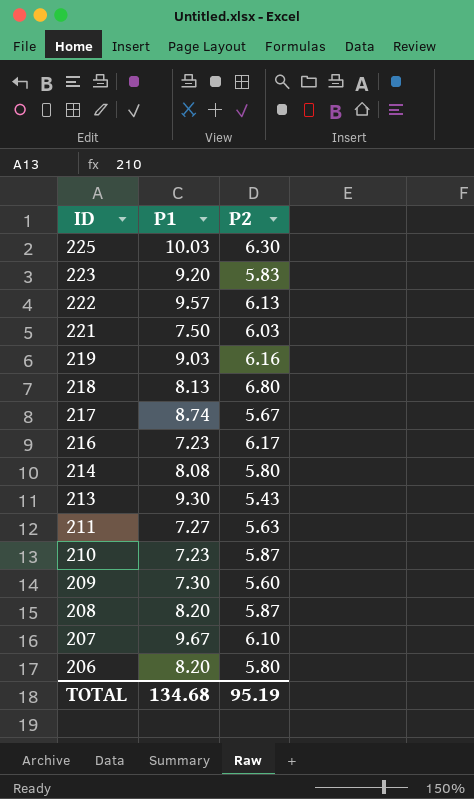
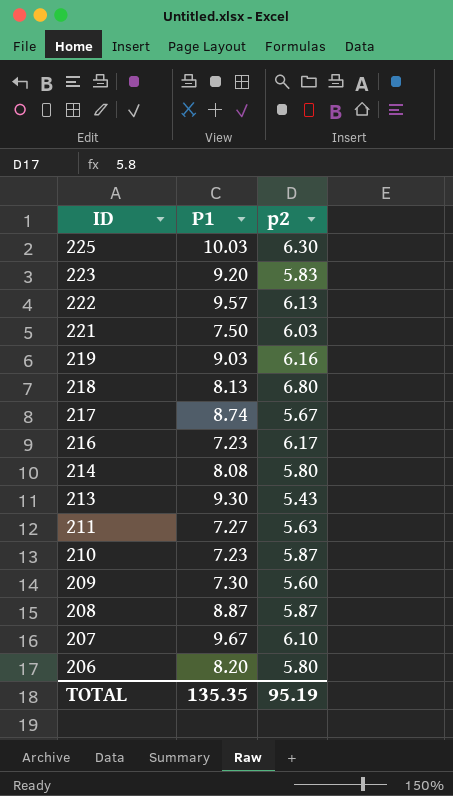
column name: P2 -> p2
208 | P1: 8.20 -> 8.87
TOTAL | P1: 134.68 -> 135.35

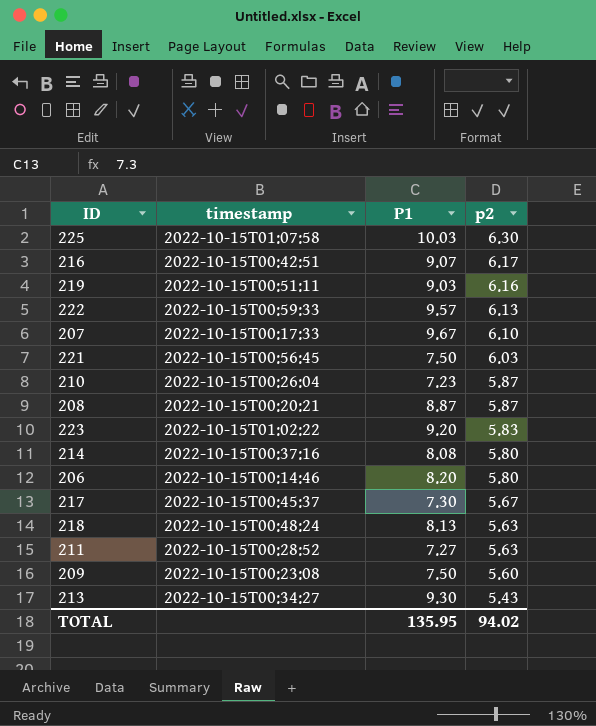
row order: ID descending -> p2 descending
column timestamp | position: none -> 2
216 | P1: 7.23 -> 9.07
217 | P1: 8.74 -> 7.30
218 | p2: 6.80 -> 5.63
209 | P1: 7.30 -> 7.50
TOTAL | P1: 135.35 -> 135.95
TOTAL | p2: 95.19 -> 94.02

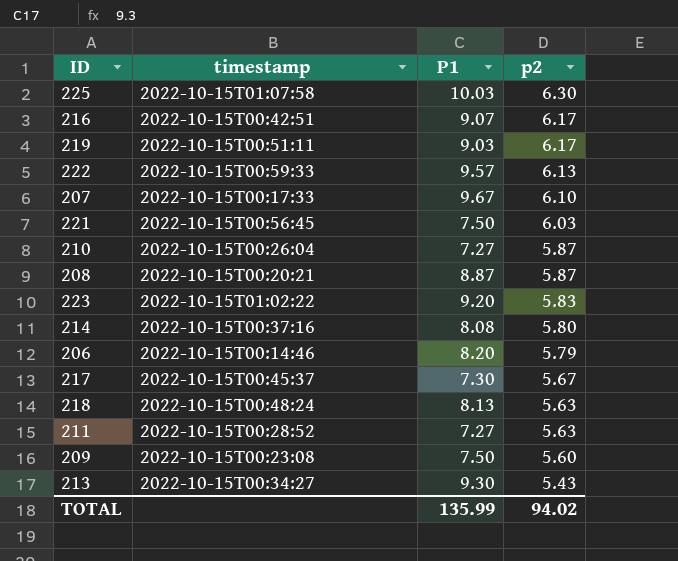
219 | p2: 6.16 -> 6.17
210 | P1: 7.23 -> 7.27
206 | p2: 5.80 -> 5.79
TOTAL | P1: 135.95 -> 135.99

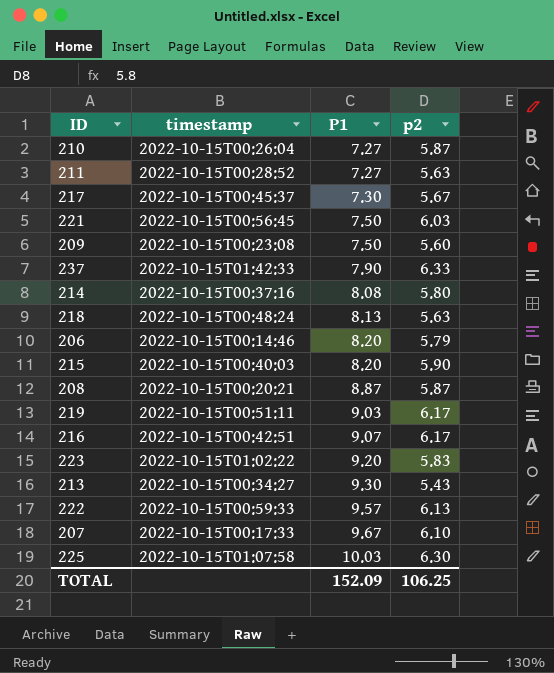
row order: p2 descending -> P1 ascending
row 237: none -> 2022-10-15T01:42:33 | 7.90 | 6.33
row 215: none -> 2022-10-15T00:40:03 | 8.20 | 5.90
TOTAL | P1: 135.99 -> 152.09
TOTAL | p2: 94.02 -> 106.25

